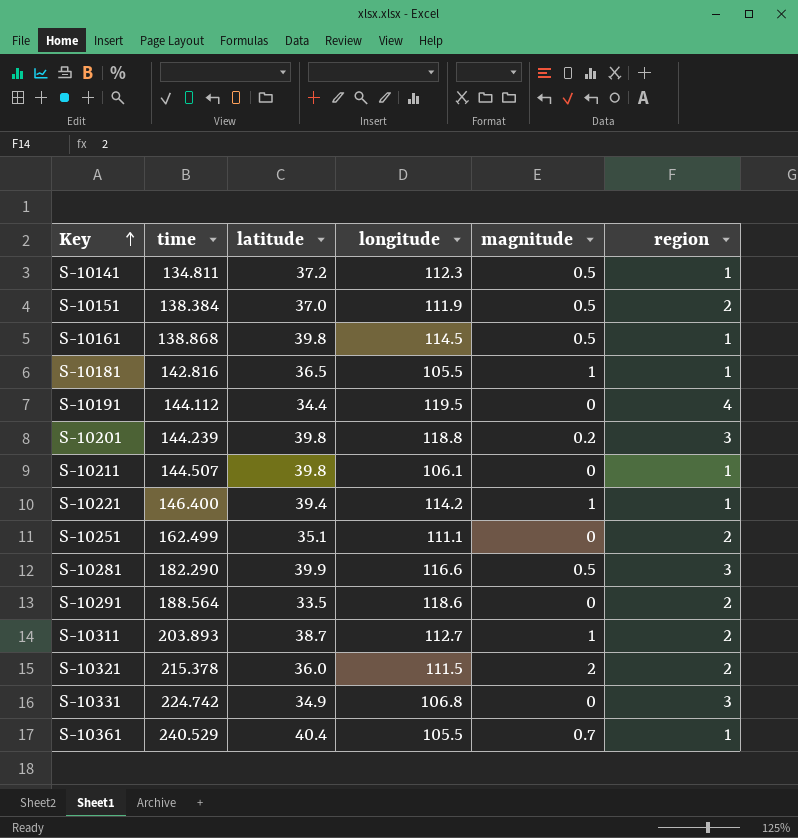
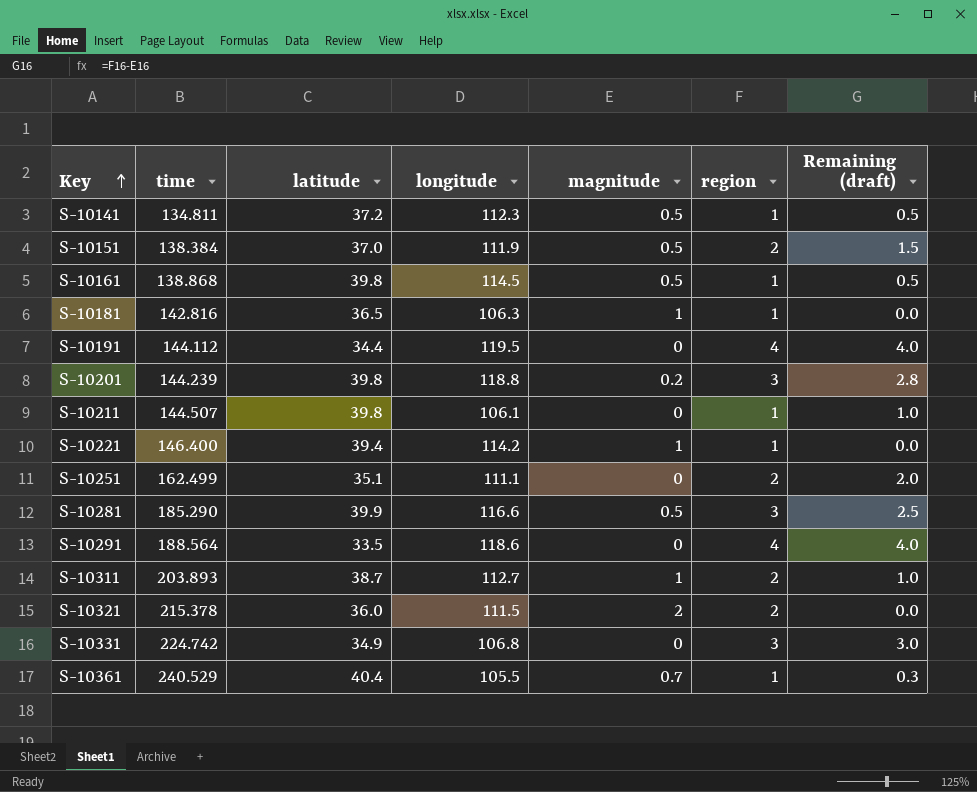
column Remaining (draft) | formula: none -> [region] - [magnitude]
S-10181 | longitude: 105.5 -> 106.3
S-10281 | time: 182.290 -> 185.290
S-10291 | region: 2 -> 4

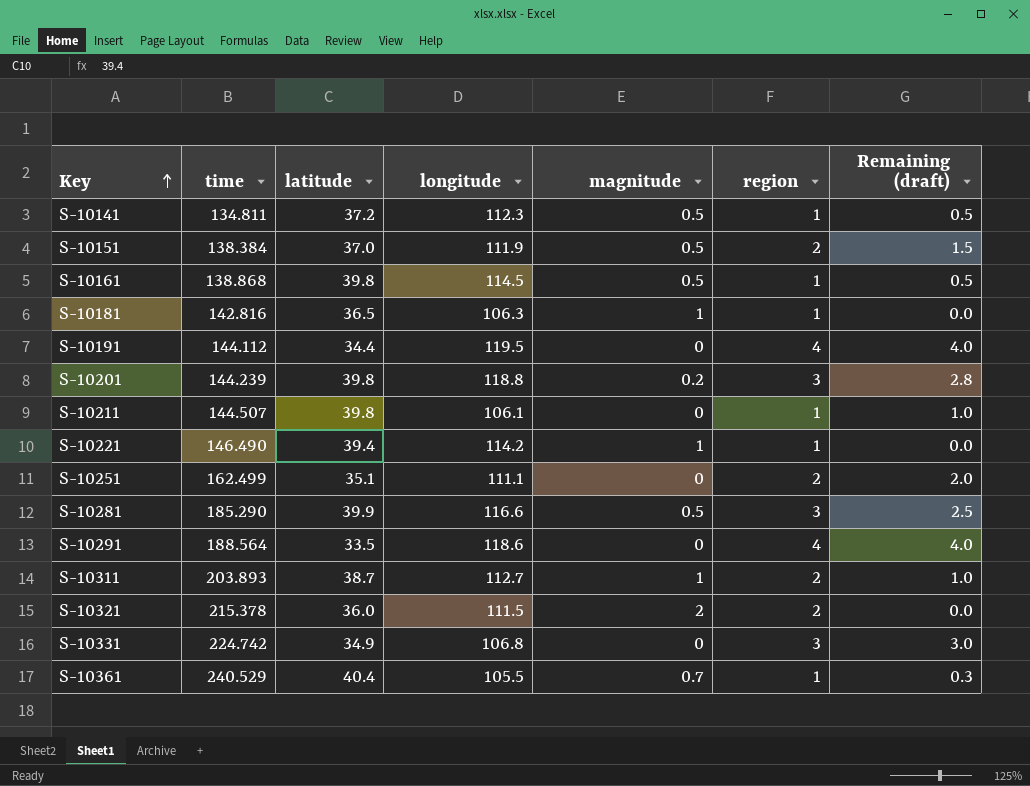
S-10221 | time: 146.400 -> 146.490

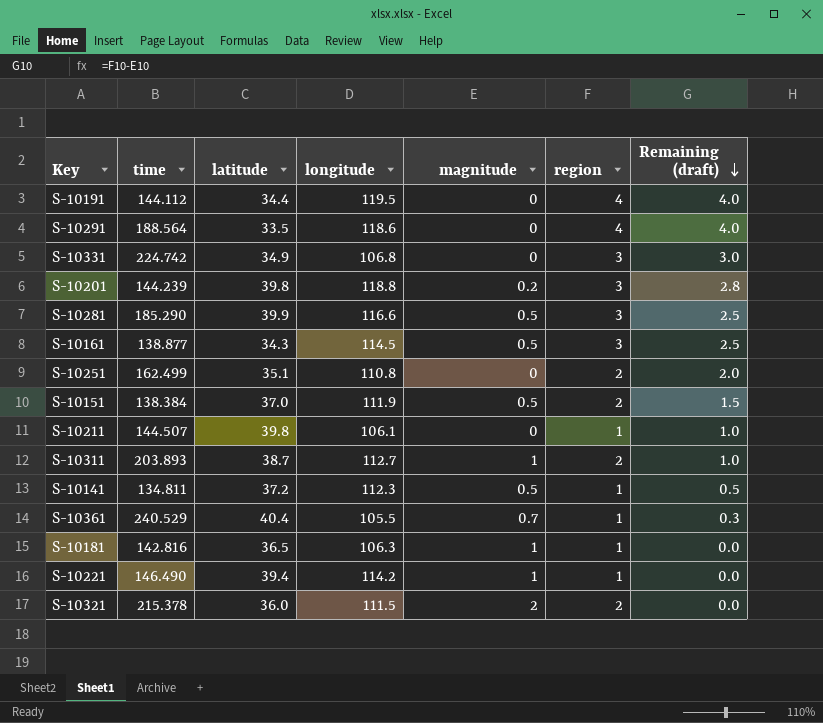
row order: Key ascending -> Remaining (draft) descending
S-10161 | time: 138.868 -> 138.877
S-10161 | latitude: 39.8 -> 34.3
S-10161 | region: 1 -> 3
S-10161 | Remaining (draft): 0.5 -> 2.5
S-10251 | longitude: 111.1 -> 110.8

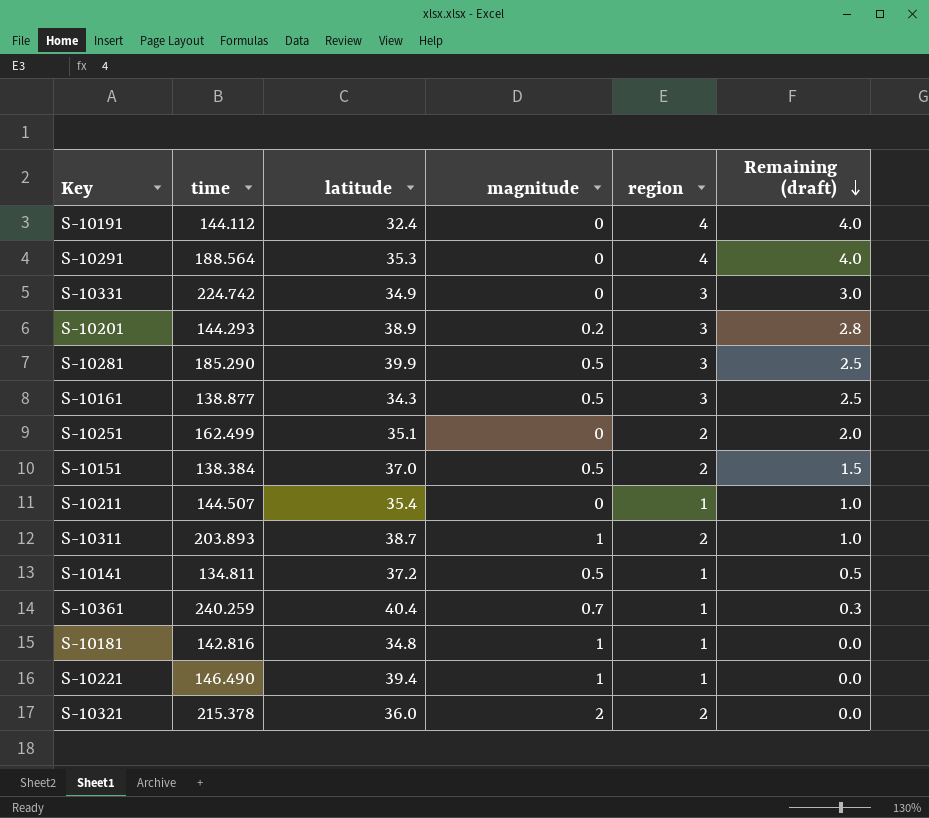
column longitude | position: 4 -> none
S-10191 | latitude: 34.4 -> 32.4
S-10291 | latitude: 33.5 -> 35.3
S-10201 | time: 144.239 -> 144.293
S-10201 | latitude: 39.8 -> 38.9
S-10211 | latitude: 39.8 -> 35.4
S-10361 | time: 240.529 -> 240.259
S-10181 | latitude: 36.5 -> 34.8

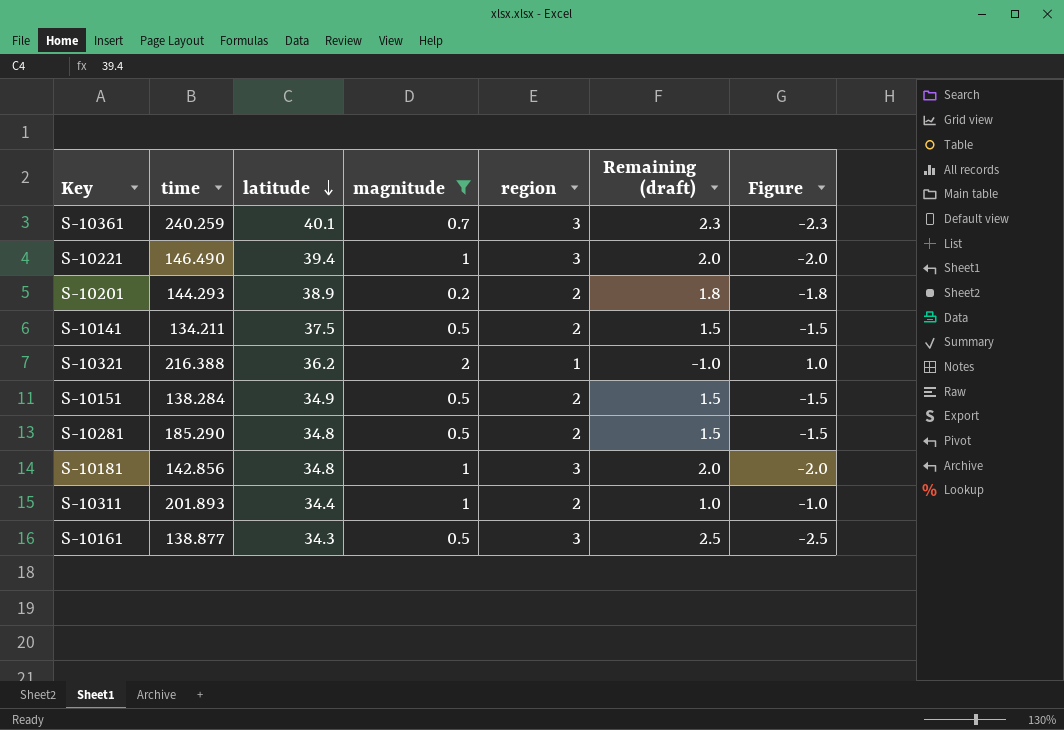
filter: none -> magnitude != 0
row order: Remaining (draft) descending -> latitude descending
column Figure | formula: none -> [magnitude] - [region]
S-10361 | latitude: 40.4 -> 40.1
S-10361 | region: 1 -> 3
S-10361 | Remaining (draft): 0.3 -> 2.3
S-10221 | region: 1 -> 3
S-10221 | Remaining (draft): 0.0 -> 2.0
S-10201 | region: 3 -> 2
S-10201 | Remaining (draft): 2.8 -> 1.8
S-10141 | time: 134.811 -> 134.211
S-10141 | latitude: 37.2 -> 37.5
S-10141 | region: 1 -> 2
S-10141 | Remaining (draft): 0.5 -> 1.5
S-10321 | time: 215.378 -> 216.388
S-10321 | latitude: 36.0 -> 36.2
S-10321 | region: 2 -> 1
S-10321 | Remaining (draft): 0.0 -> -1.0
S-10151 | time: 138.384 -> 138.284
S-10151 | latitude: 37.0 -> 34.9
S-10281 | latitude: 39.9 -> 34.8
S-10281 | region: 3 -> 2
S-10281 | Remaining (draft): 2.5 -> 1.5
S-10181 | time: 142.816 -> 142.856
S-10181 | region: 1 -> 3
S-10181 | Remaining (draft): 0.0 -> 2.0
S-10311 | time: 203.893 -> 201.893
S-10311 | latitude: 38.7 -> 34.4

